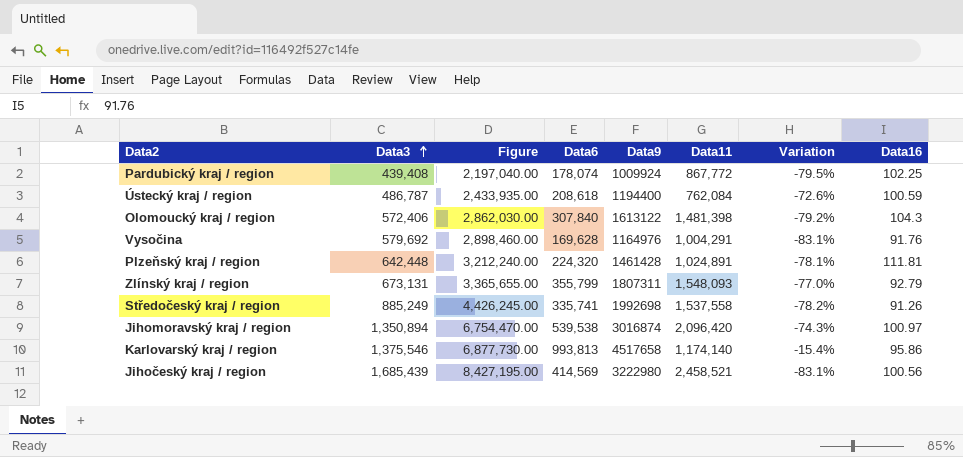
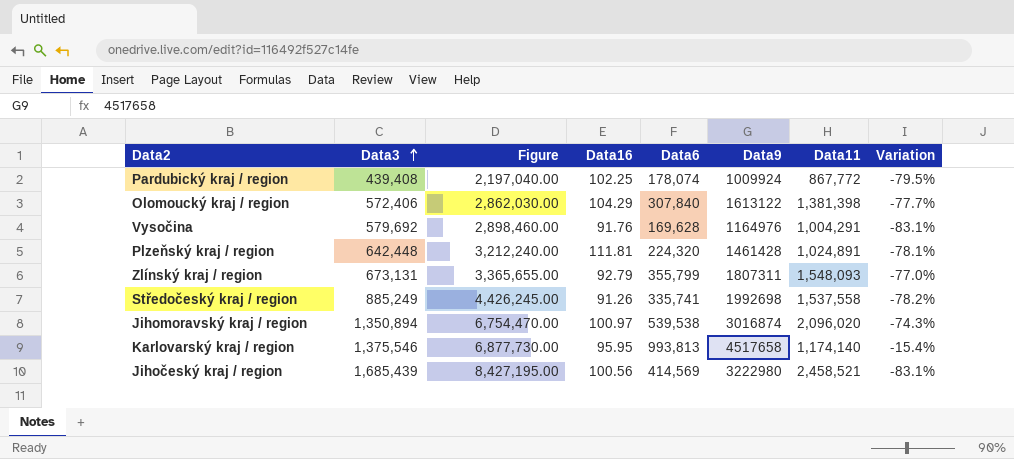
column Data16 | position: 8 -> 4
row Ústecký kraj / region: 486,787 | 2,433,935.00 | 208,618 | 1194400 | 762,084 | -72.6% | 100.59 -> none
Olomoucký kraj / region | Data16: 104.3 -> 104.29
Olomoucký kraj / region | Data11: 1,481,398 -> 1,381,398
Olomoucký kraj / region | Variation: -79.2% -> -77.7%
Jihomoravský kraj / region | Data11: 2,096,420 -> 2,096,020
Karlovarský kraj / region | Data16: 95.86 -> 95.95

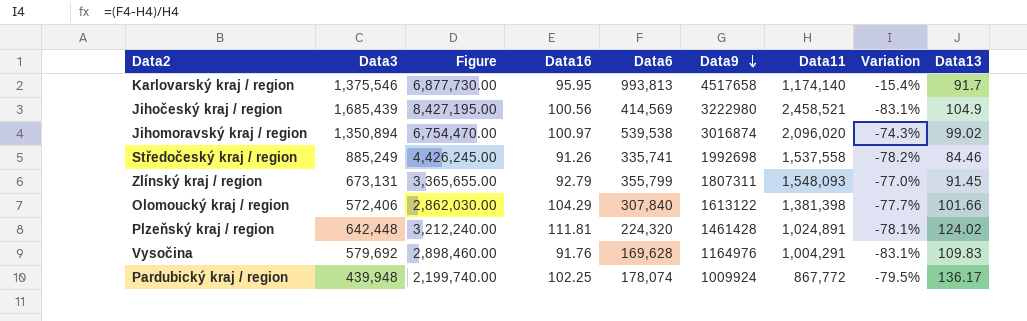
row order: Data3 ascending -> Data9 descending
column Data13 | position: none -> 9
Pardubický kraj / region | Data3: 439,408 -> 439,948
Pardubický kraj / region | Figure: 2,197,040.00 -> 2,199,740.00

